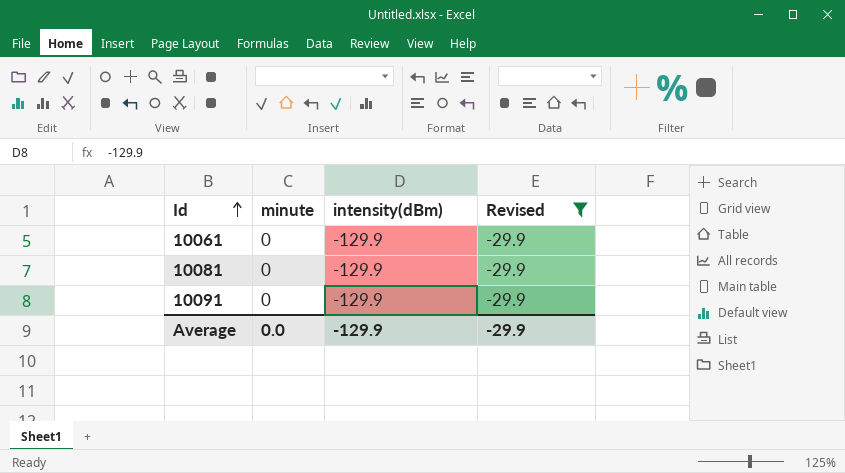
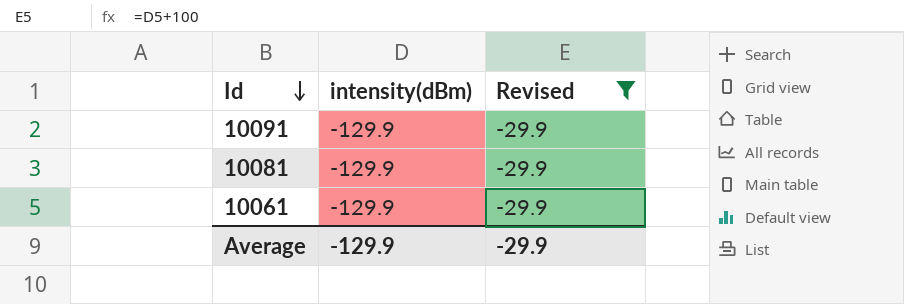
row order: Id ascending -> Id descending
column minute | position: 2 -> none

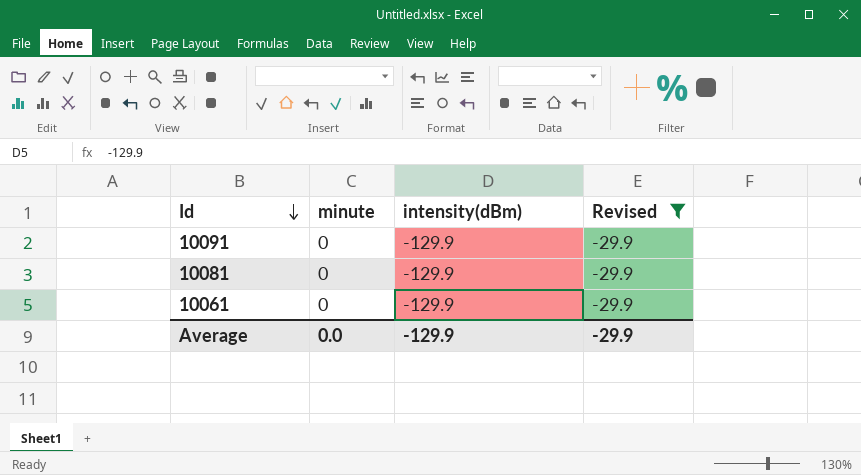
column minute | position: none -> 2

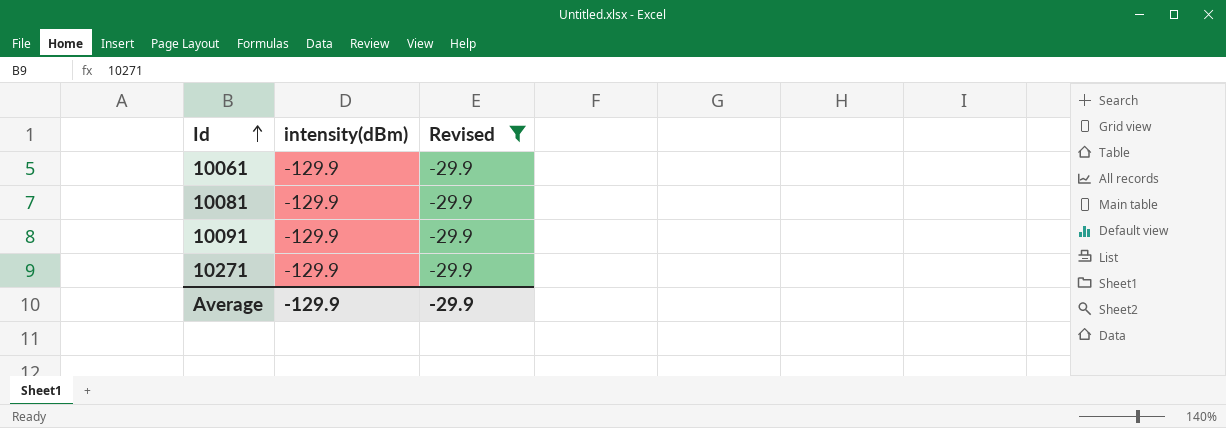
row order: Id descending -> Id ascending
column minute | position: 2 -> none
row 10271: none -> -129.9 | -29.9

